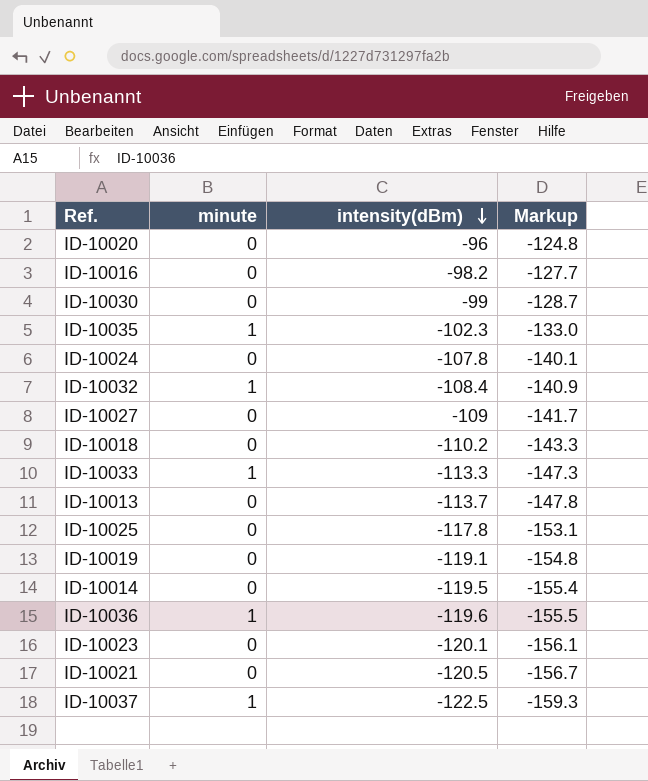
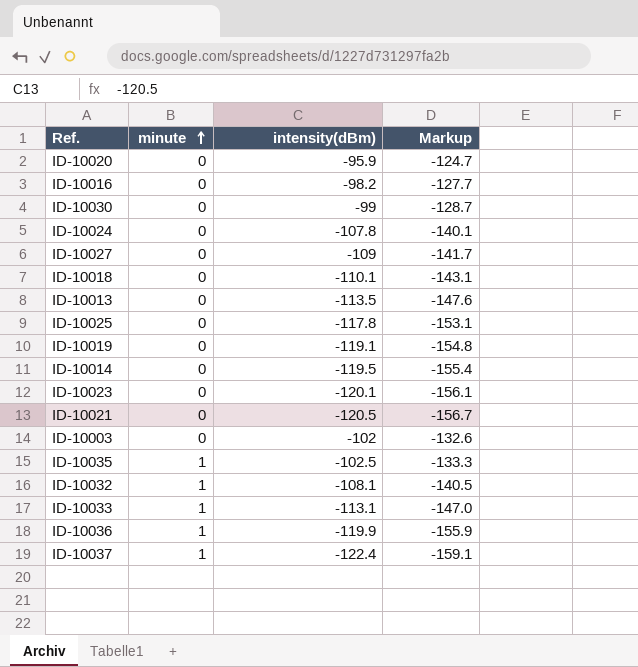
row order: intensity(dBm) descending -> minute ascending
ID-10020 | intensity(dBm): -96 -> -95.9
ID-10020 | Markup: -124.8 -> -124.7
ID-10018 | intensity(dBm): -110.2 -> -110.1
ID-10018 | Markup: -143.3 -> -143.1
ID-10013 | intensity(dBm): -113.7 -> -113.5
ID-10013 | Markup: -147.8 -> -147.6
row ID-10003: none -> 0 | -102 | -132.6
ID-10035 | intensity(dBm): -102.3 -> -102.5
ID-10035 | Markup: -133.0 -> -133.3
ID-10032 | intensity(dBm): -108.4 -> -108.1
ID-10032 | Markup: -140.9 -> -140.5
ID-10033 | intensity(dBm): -113.3 -> -113.1
ID-10033 | Markup: -147.3 -> -147.0
ID-10036 | intensity(dBm): -119.6 -> -119.9
ID-10036 | Markup: -155.5 -> -155.9
ID-10037 | intensity(dBm): -122.5 -> -122.4
ID-10037 | Markup: -159.3 -> -159.1

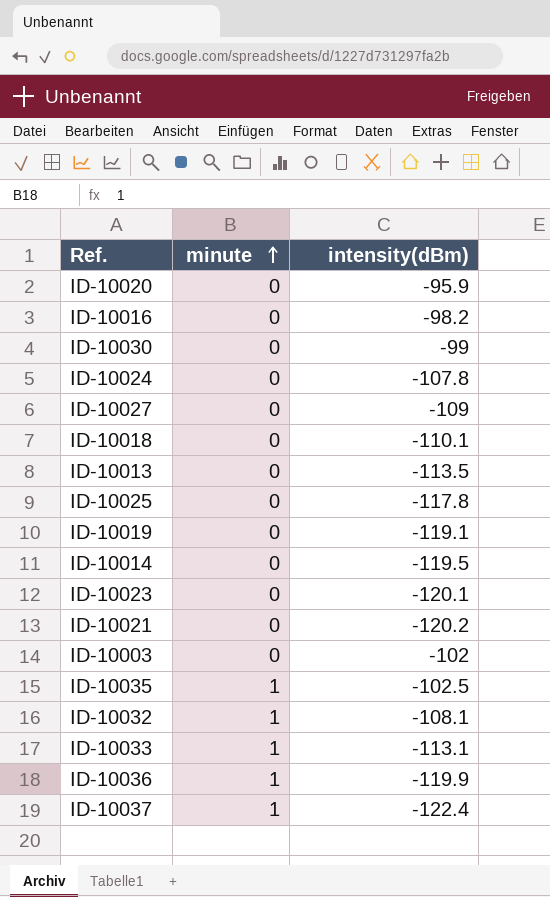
column Markup | formula: [intensity(dBm)] * 1.3 -> none
ID-10021 | intensity(dBm): -120.5 -> -120.2

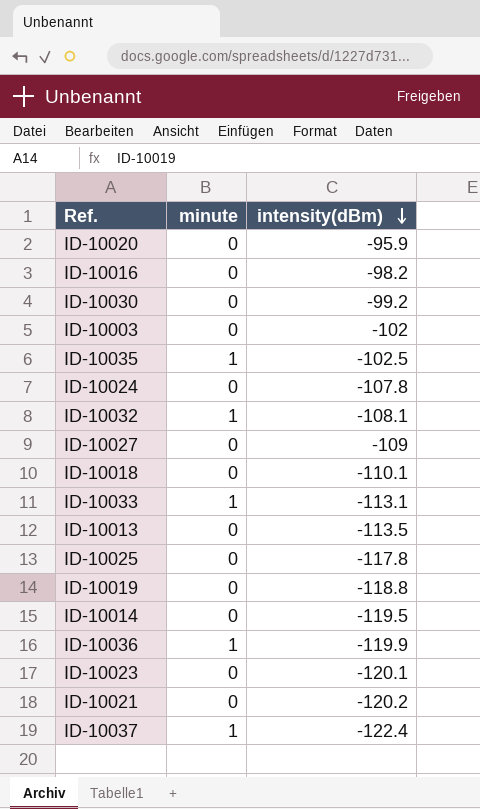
row order: minute ascending -> intensity(dBm) descending
ID-10030 | intensity(dBm): -99 -> -99.2
ID-10019 | intensity(dBm): -119.1 -> -118.8

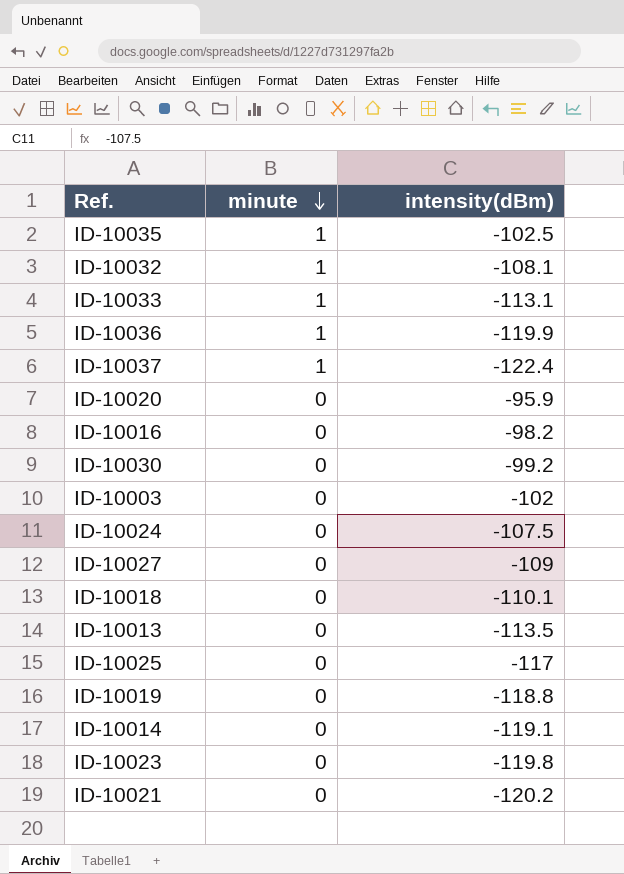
row order: intensity(dBm) descending -> minute descending
ID-10024 | intensity(dBm): -107.8 -> -107.5
ID-10025 | intensity(dBm): -117.8 -> -117
ID-10014 | intensity(dBm): -119.5 -> -119.1
ID-10023 | intensity(dBm): -120.1 -> -119.8

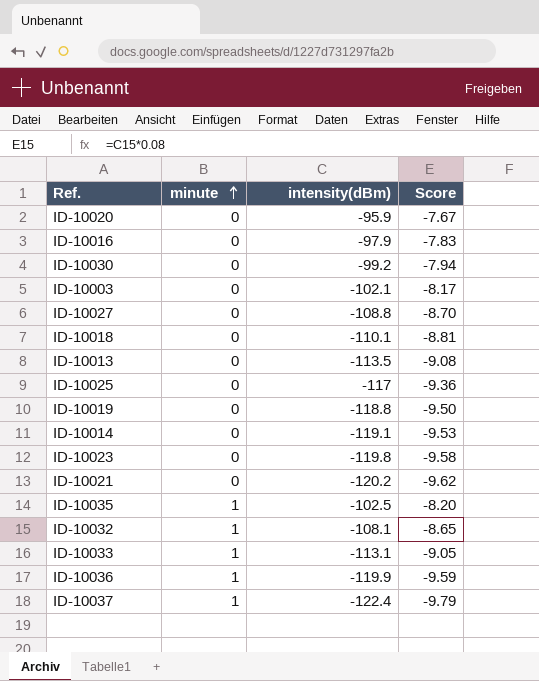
row order: minute descending -> minute ascending
column Score | formula: none -> [intensity(dBm)] * 0.08
row ID-10024: 0 | -107.5 -> none
ID-10016 | intensity(dBm): -98.2 -> -97.9
ID-10003 | intensity(dBm): -102 -> -102.1
ID-10027 | intensity(dBm): -109 -> -108.8

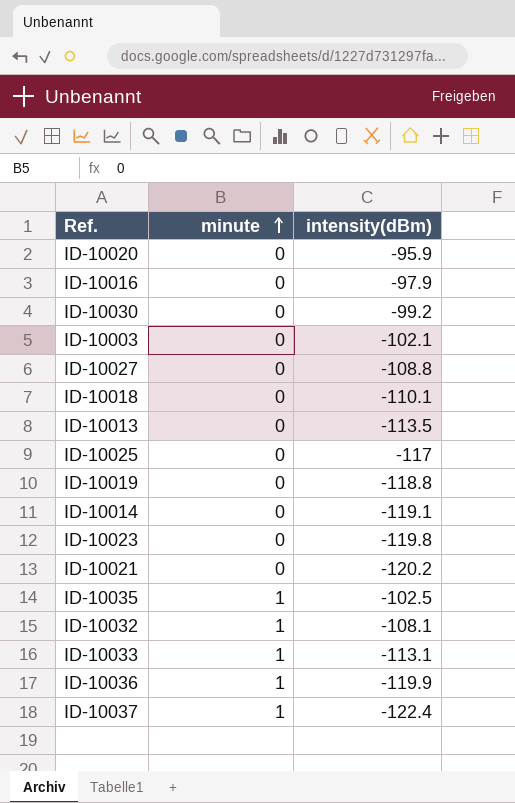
column Score | formula: [intensity(dBm)] * 0.08 -> none

